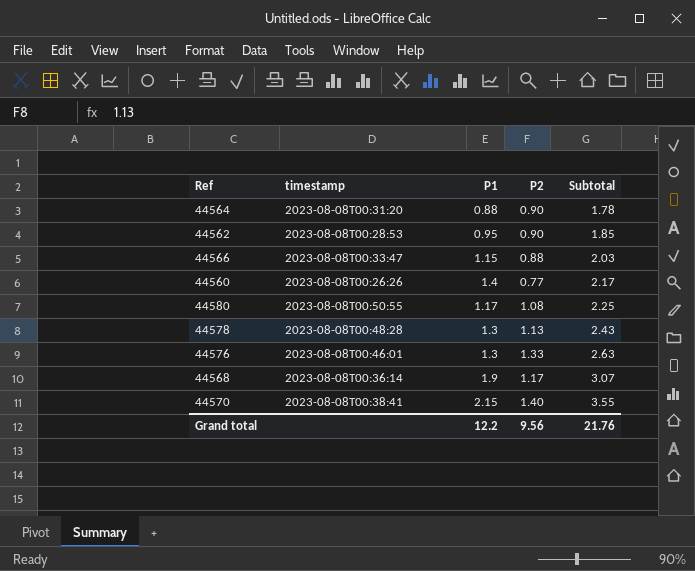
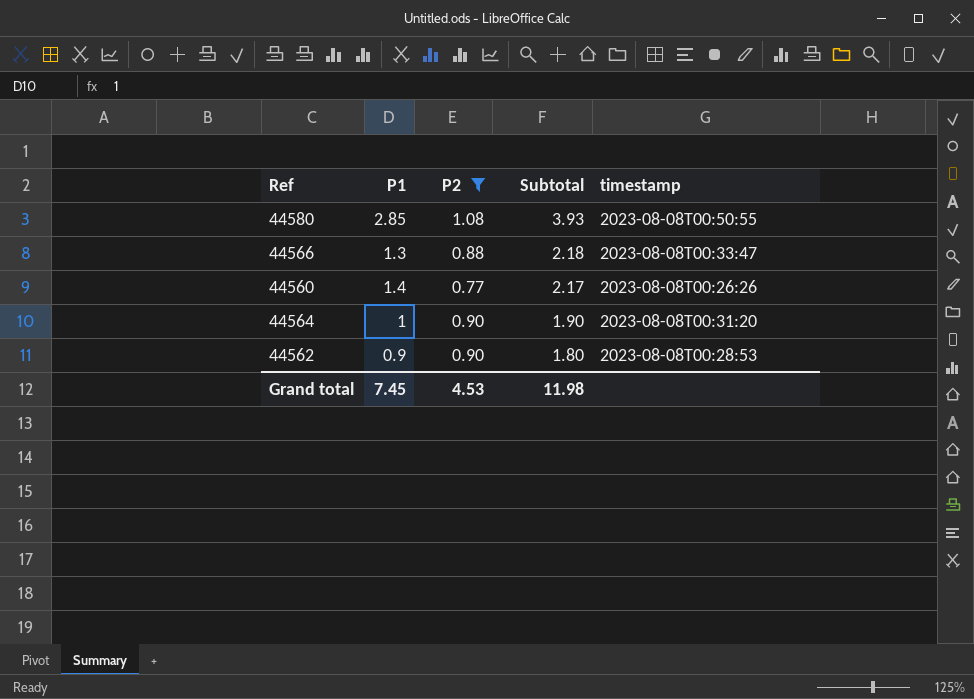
filter: none -> P2 <= 1.08
row order: Subtotal ascending -> Subtotal descending
column timestamp | position: 2 -> 5
44580 | P1: 1.17 -> 2.85
44580 | Subtotal: 2.25 -> 3.93
44566 | P1: 1.15 -> 1.3
44566 | Subtotal: 2.03 -> 2.18
44564 | P1: 0.88 -> 1
44564 | Subtotal: 1.78 -> 1.90
44562 | P1: 0.95 -> 0.9
44562 | Subtotal: 1.85 -> 1.80
Grand total | P1: 12.2 -> 7.45
Grand total | P2: 9.56 -> 4.53
Grand total | Subtotal: 21.76 -> 11.98

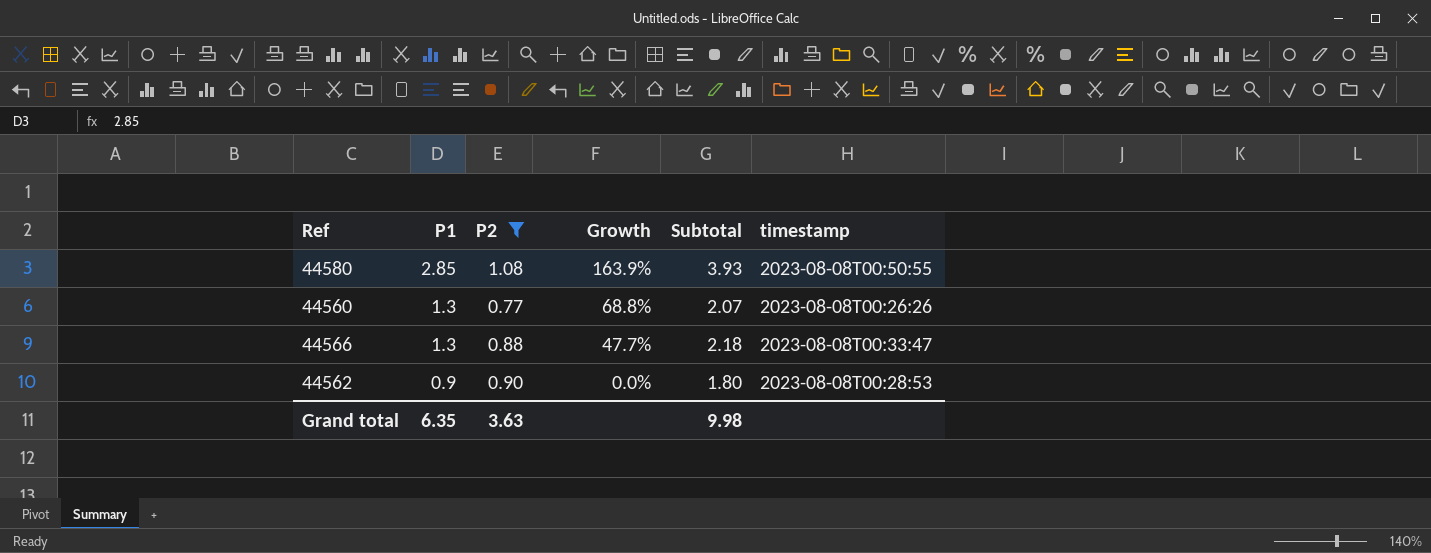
row order: Subtotal descending -> P1 descending
column Growth | formula: none -> ([P1] - [P2]) / [P2]
row 44564: 1 | 0.90 | 1.90 | 2023-08-08T00:31:20 -> none
44560 | P1: 1.4 -> 1.3
44560 | Subtotal: 2.17 -> 2.07
Grand total | P1: 7.45 -> 6.35
Grand total | P2: 4.53 -> 3.63
Grand total | Subtotal: 11.98 -> 9.98

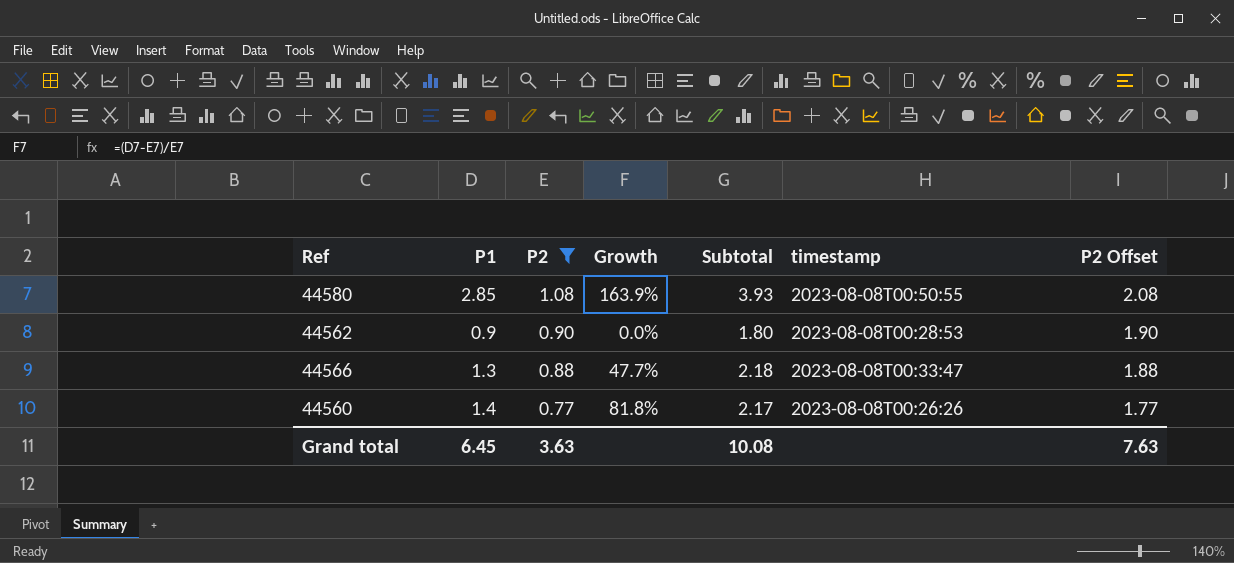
row order: P1 descending -> P2 descending
column P2 Offset | formula: none -> [P2] + 1
44560 | P1: 1.3 -> 1.4
44560 | Growth: 68.8% -> 81.8%
44560 | Subtotal: 2.07 -> 2.17
Grand total | P1: 6.35 -> 6.45
Grand total | Subtotal: 9.98 -> 10.08

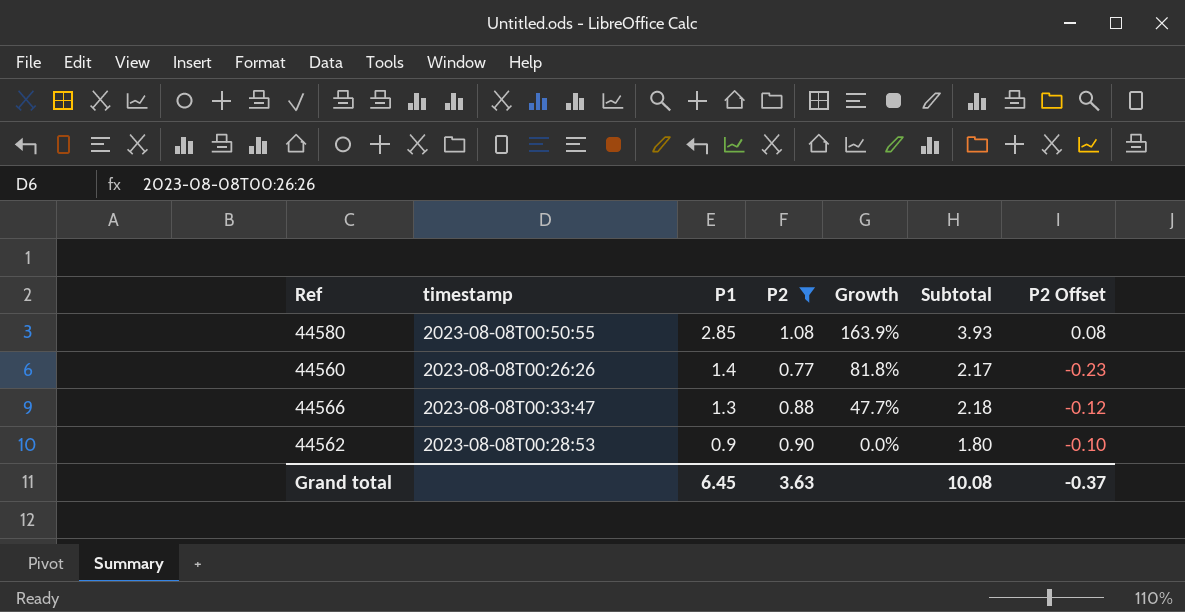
row order: P2 descending -> P1 descending
column timestamp | position: 6 -> 2
column P2 Offset | formula: [P2] + 1 -> [P2] - 1
Grand total | P2 Offset: 7.63 -> -0.37

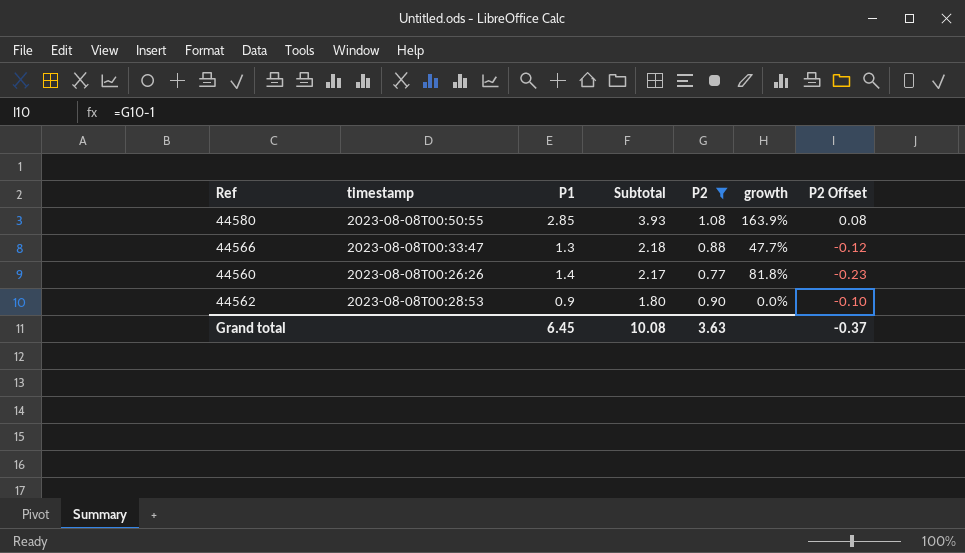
row order: P1 descending -> Subtotal descending
column Subtotal | position: 6 -> 4
column name: Growth -> growth

